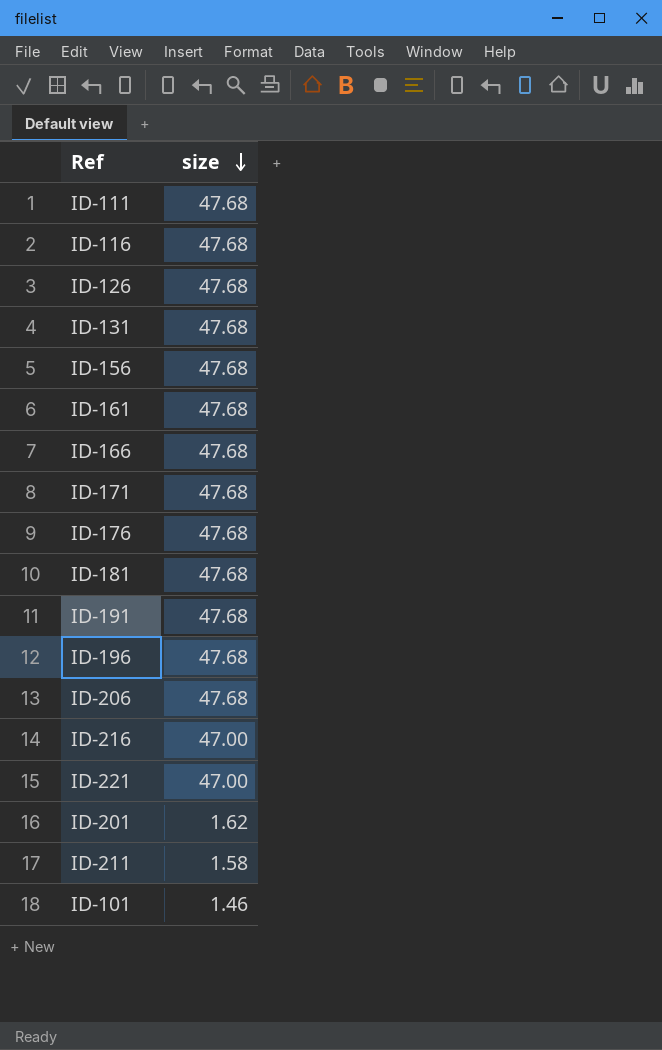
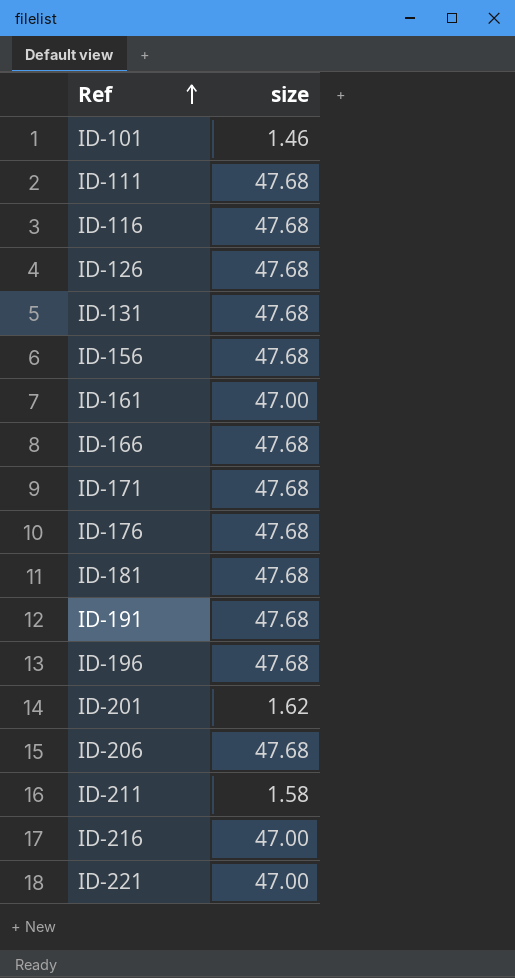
row order: size descending -> Ref ascending
ID-161 | size: 47.68 -> 47.00

